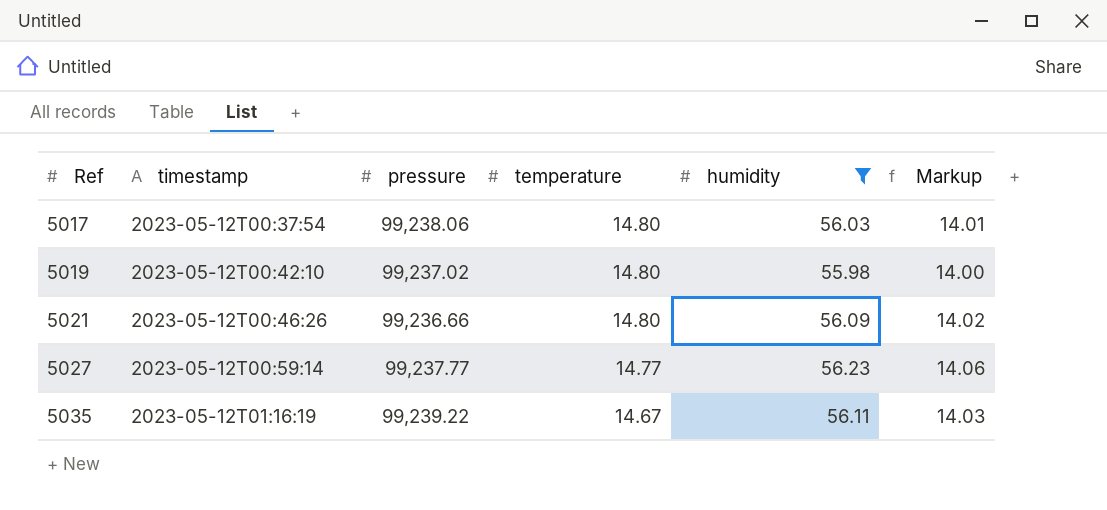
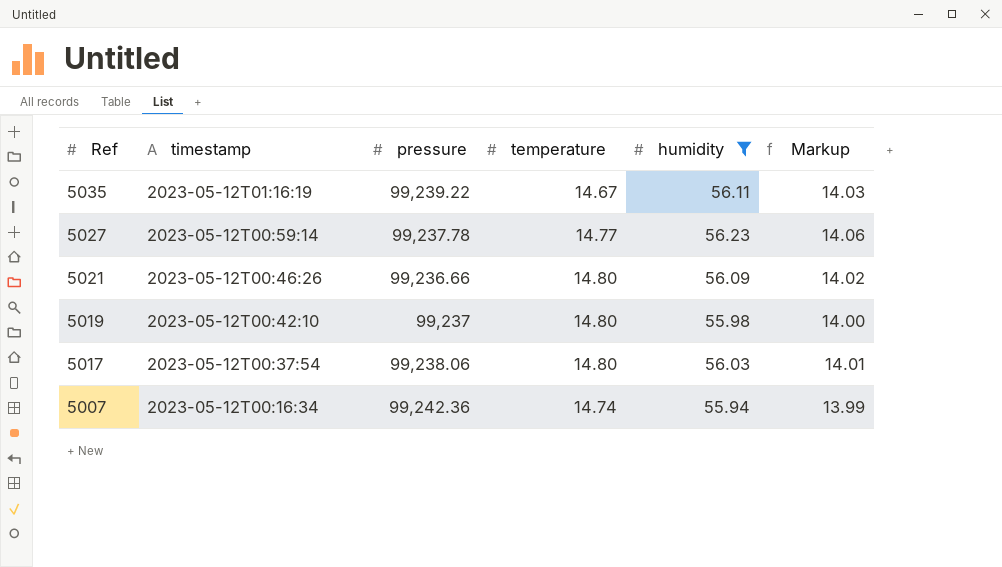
row order: Ref ascending -> Ref descending
5027 | pressure: 99,237.77 -> 99,237.78
5019 | pressure: 99,237.02 -> 99,237
row 5007: none -> 2023-05-12T00:16:34 | 99,242.36 | 14.74 | 55.94 | 13.99

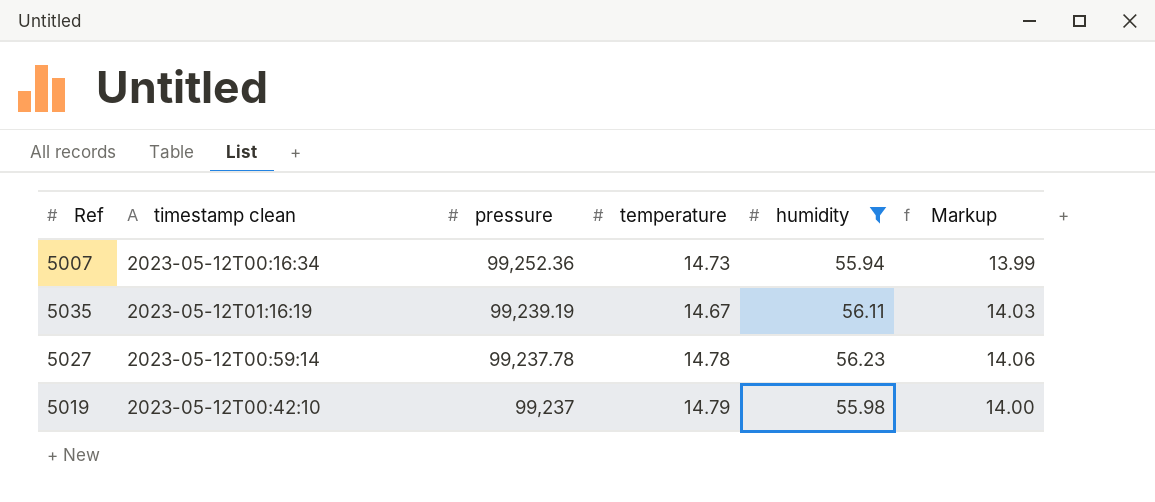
row order: Ref descending -> pressure descending
column name: timestamp -> timestamp clean
row 5021: 2023-05-12T00:46:26 | 99,236.66 | 14.80 | 56.09 | 14.02 -> none
row 5017: 2023-05-12T00:37:54 | 99,238.06 | 14.80 | 56.03 | 14.01 -> none
5007 | pressure: 99,242.36 -> 99,252.36
5007 | temperature: 14.74 -> 14.73
5035 | pressure: 99,239.22 -> 99,239.19
5027 | temperature: 14.77 -> 14.78
5019 | temperature: 14.80 -> 14.79

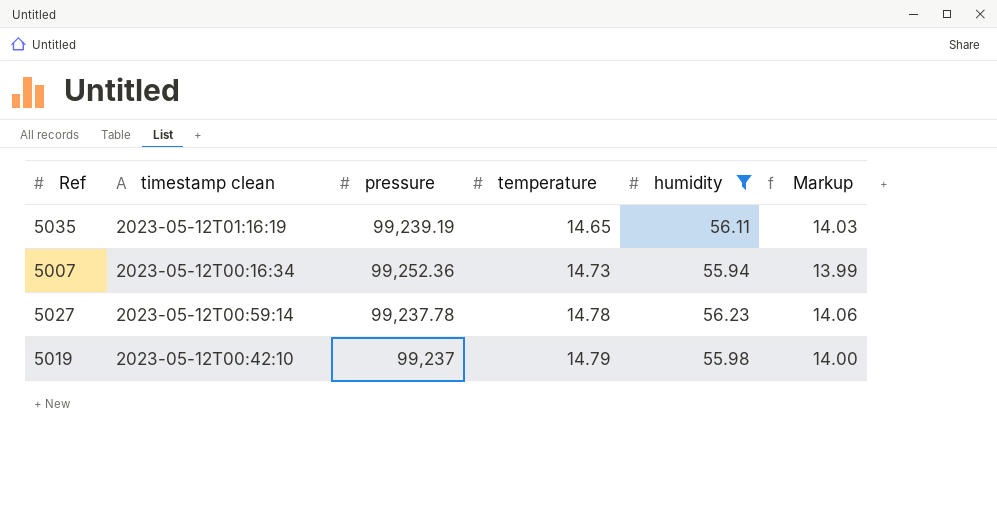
row order: pressure descending -> temperature ascending
5035 | temperature: 14.67 -> 14.65

